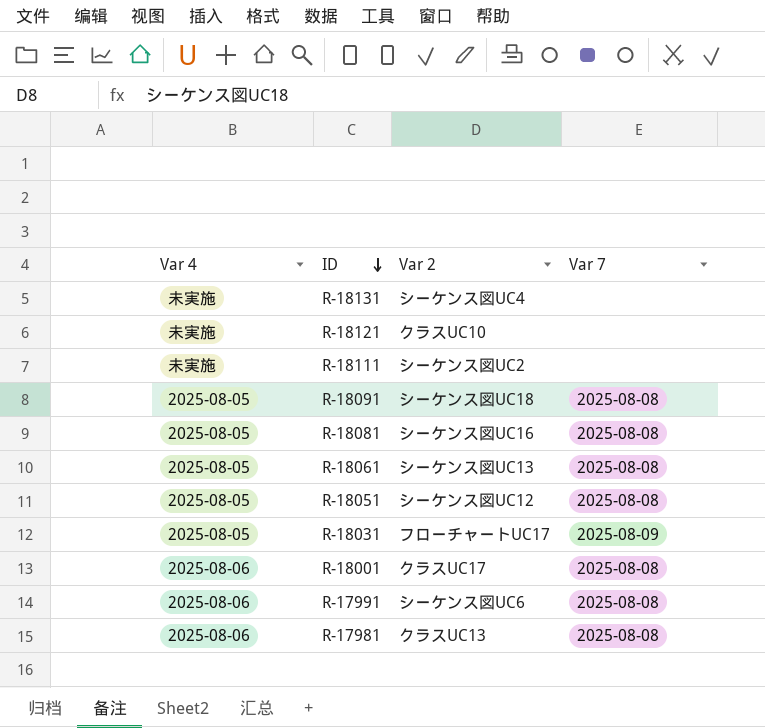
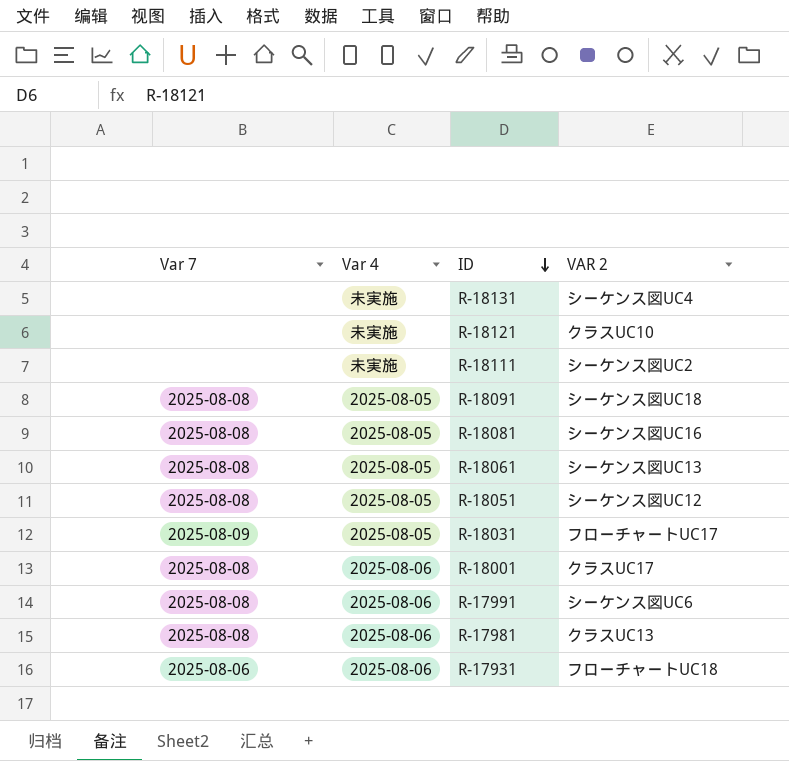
column Var 7 | position: 4 -> 1
column name: Var 2 -> VAR 2
row R-17931: none -> 2025-08-06 | 2025-08-06 | フローチャートUC18

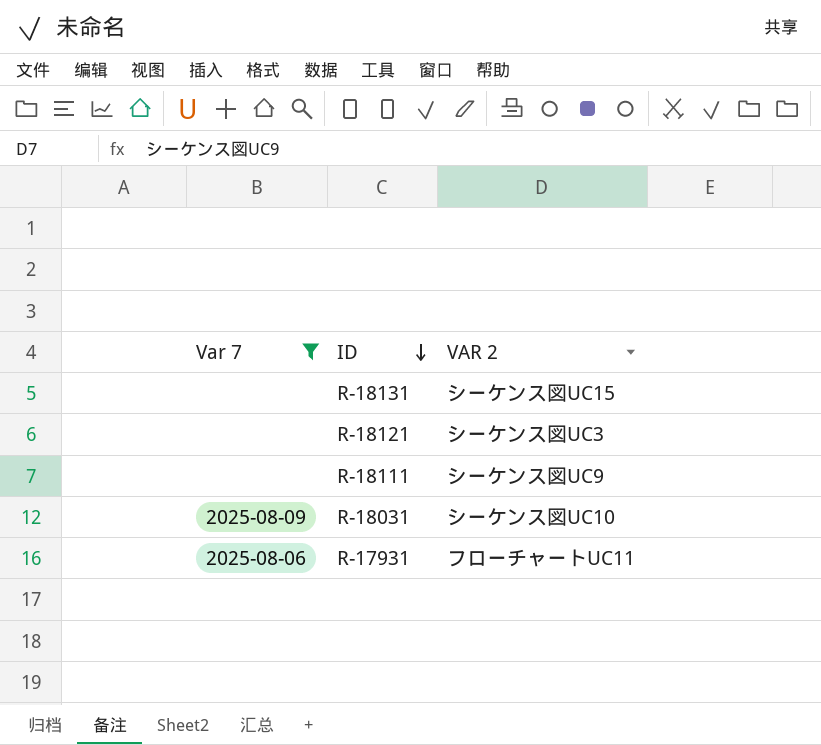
filter: none -> Var 7 != 2025-08-08
column Var 4 | position: 2 -> none
R-18131 | VAR 2: シーケンス図UC4 -> シーケンス図UC15
R-18121 | VAR 2: クラスUC10 -> シーケンス図UC3
R-18111 | VAR 2: シーケンス図UC2 -> シーケンス図UC9
R-18031 | VAR 2: フローチャートUC17 -> シーケンス図UC10
R-17931 | VAR 2: フローチャートUC18 -> フローチャートUC11

